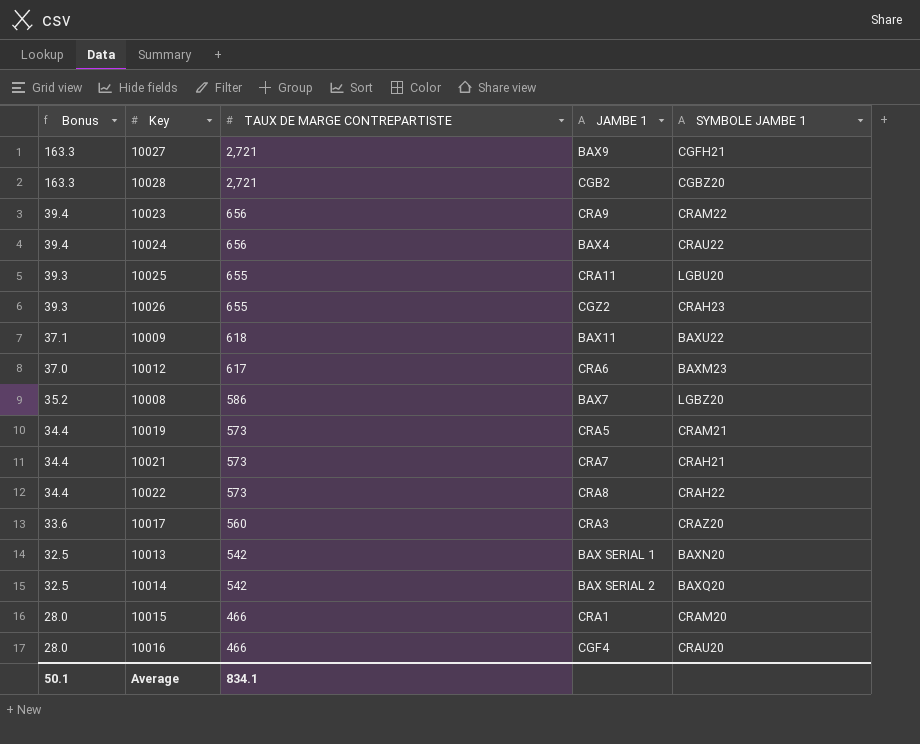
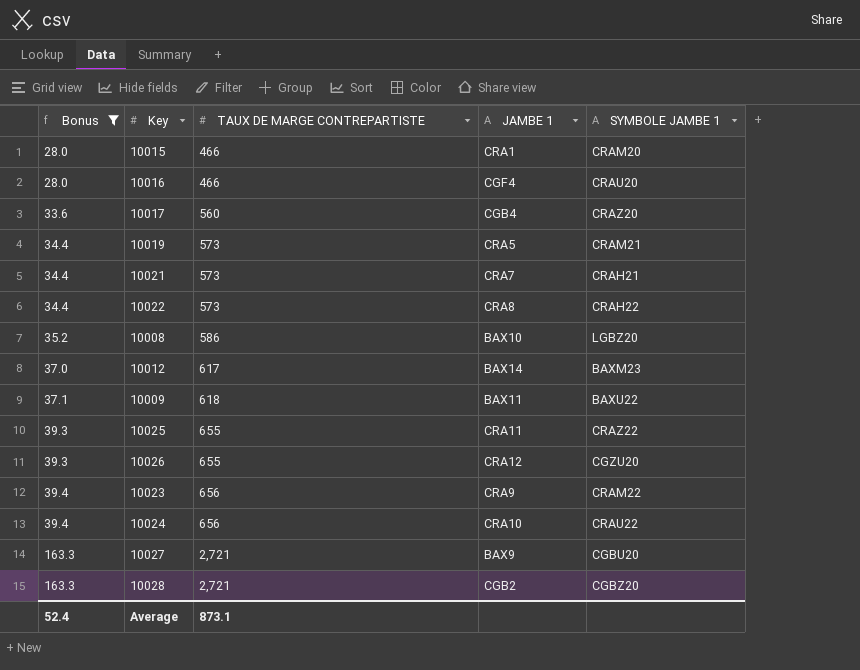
filter: none -> Bonus != 32.5
row order: Bonus descending -> Bonus ascending
10017 | JAMBE 1: CRA3 -> CGB4
10008 | JAMBE 1: BAX7 -> BAX10
10012 | JAMBE 1: CRA6 -> BAX14
10025 | SYMBOLE JAMBE 1: LGBU20 -> CRAZ22
10026 | JAMBE 1: CGZ2 -> CRA12
10026 | SYMBOLE JAMBE 1: CRAH23 -> CGZU20
10024 | JAMBE 1: BAX4 -> CRA10
10027 | SYMBOLE JAMBE 1: CGFH21 -> CGBU20
Average | Bonus: 50.1 -> 52.4
Average | TAUX DE MARGE CONTREPARTISTE: 834.1 -> 873.1

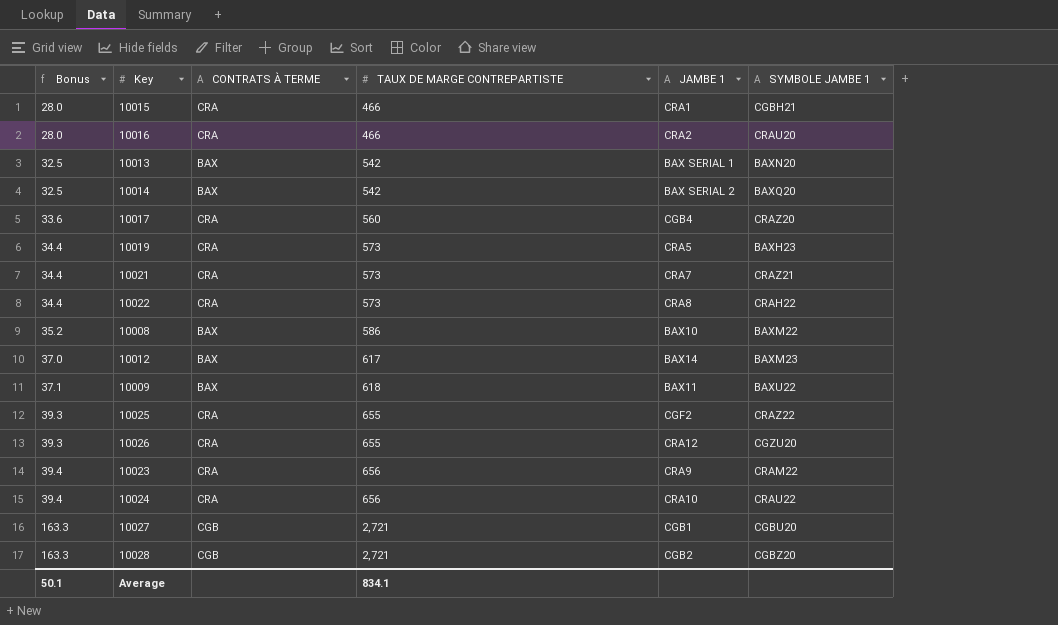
filter: Bonus != 32.5 -> none
column CONTRATS À TERME | position: none -> 3
10015 | SYMBOLE JAMBE 1: CRAM20 -> CGBH21
10016 | JAMBE 1: CGF4 -> CRA2
10019 | SYMBOLE JAMBE 1: CRAM21 -> BAXH23
10021 | SYMBOLE JAMBE 1: CRAH21 -> CRAZ21
10008 | SYMBOLE JAMBE 1: LGBZ20 -> BAXM22
10025 | JAMBE 1: CRA11 -> CGF2
10027 | JAMBE 1: BAX9 -> CGB1
Average | Bonus: 52.4 -> 50.1
Average | TAUX DE MARGE CONTREPARTISTE: 873.1 -> 834.1

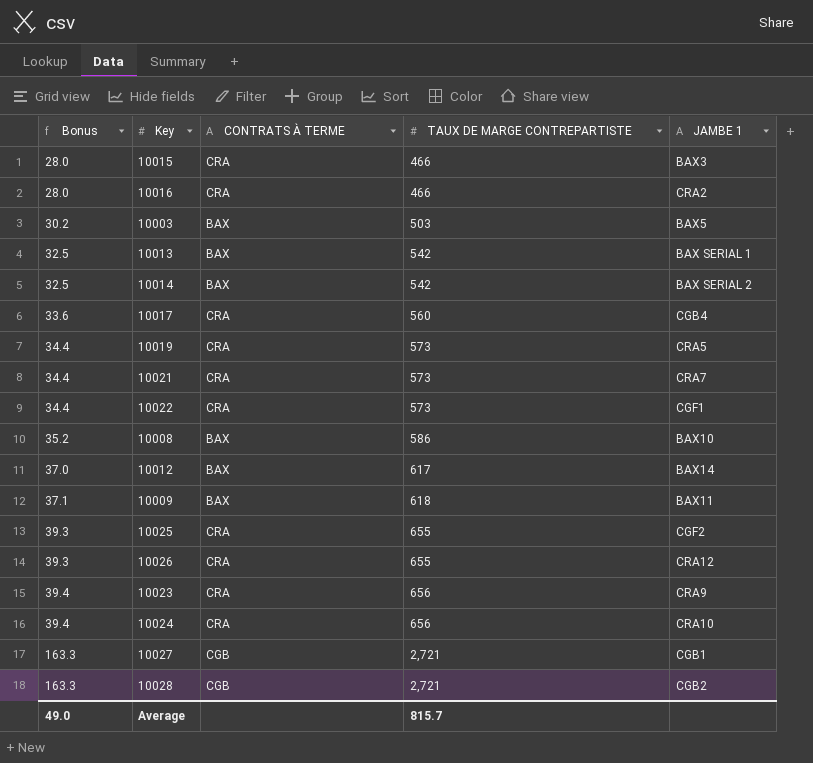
column SYMBOLE JAMBE 1 | position: 6 -> none
10015 | JAMBE 1: CRA1 -> BAX3
row 10003: none -> 30.2 | BAX | 503 | BAX5
10022 | JAMBE 1: CRA8 -> CGF1
Average | Bonus: 50.1 -> 49.0
Average | TAUX DE MARGE CONTREPARTISTE: 834.1 -> 815.7

